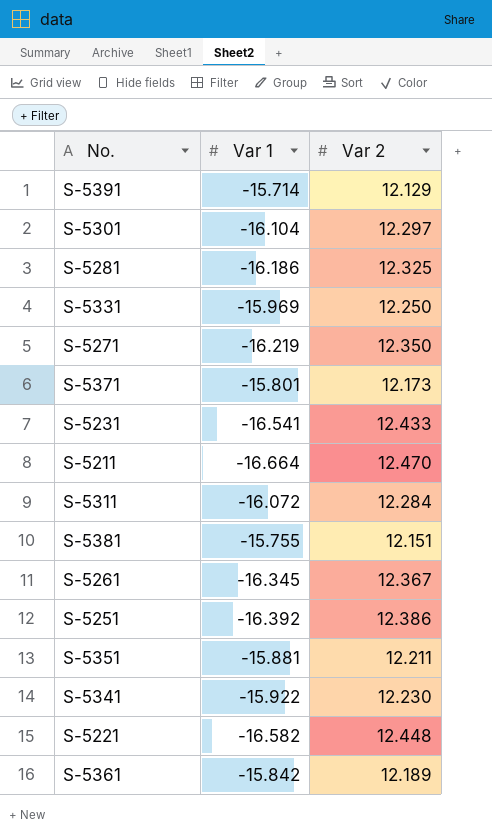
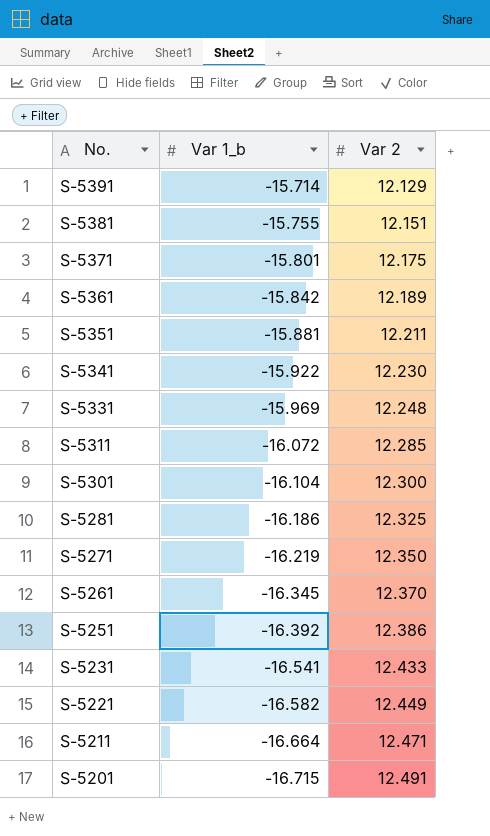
row order: none -> No. descending
column name: Var 1 -> Var 1_b
S-5371 | Var 2: 12.173 -> 12.175
S-5331 | Var 2: 12.250 -> 12.248
S-5311 | Var 2: 12.284 -> 12.285
S-5301 | Var 2: 12.297 -> 12.300
S-5261 | Var 2: 12.367 -> 12.370
S-5221 | Var 2: 12.448 -> 12.449
S-5211 | Var 2: 12.470 -> 12.471
row S-5201: none -> -16.715 | 12.491

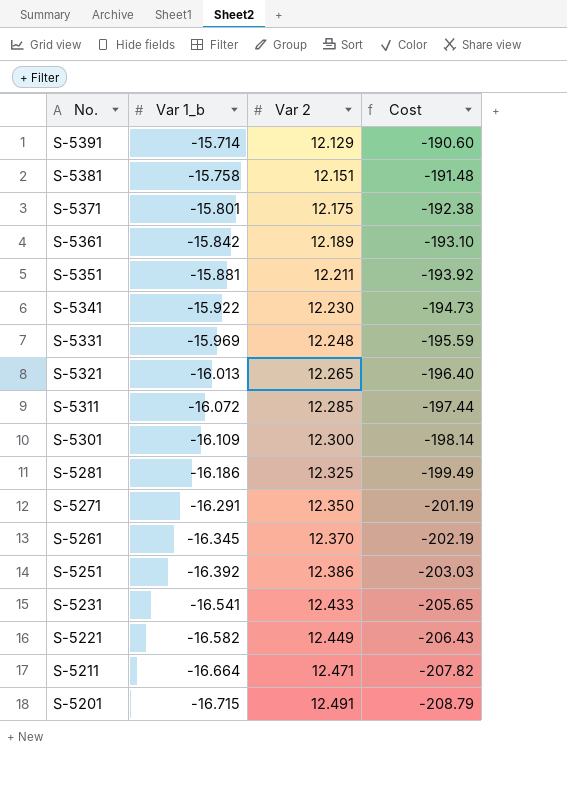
column Cost | formula: none -> [Var 1_b] * [Var 2]
S-5381 | Var 1_b: -15.755 -> -15.758
row S-5321: none -> -16.013 | 12.265 | -196.40
S-5301 | Var 1_b: -16.104 -> -16.109
S-5271 | Var 1_b: -16.219 -> -16.291

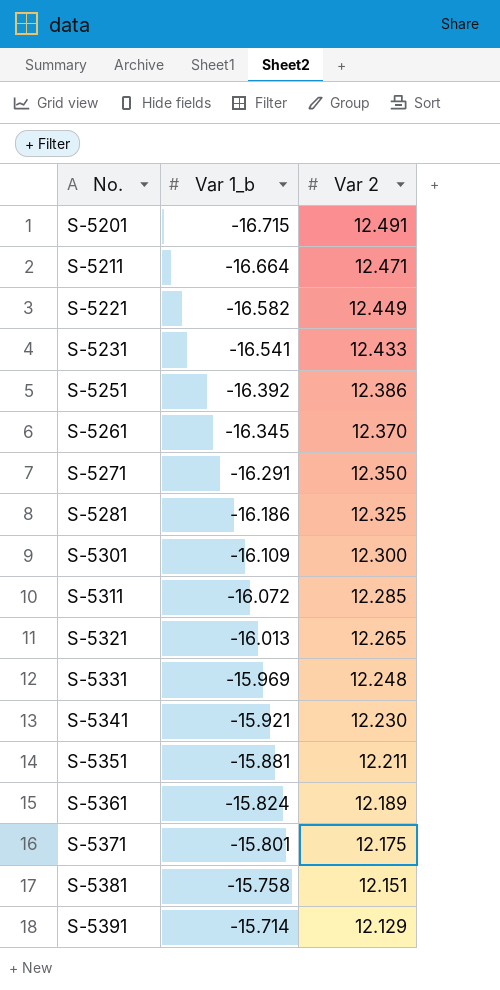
row order: No. descending -> No. ascending
column Cost | formula: [Var 1_b] * [Var 2] -> none
S-5341 | Var 1_b: -15.922 -> -15.921
S-5361 | Var 1_b: -15.842 -> -15.824

